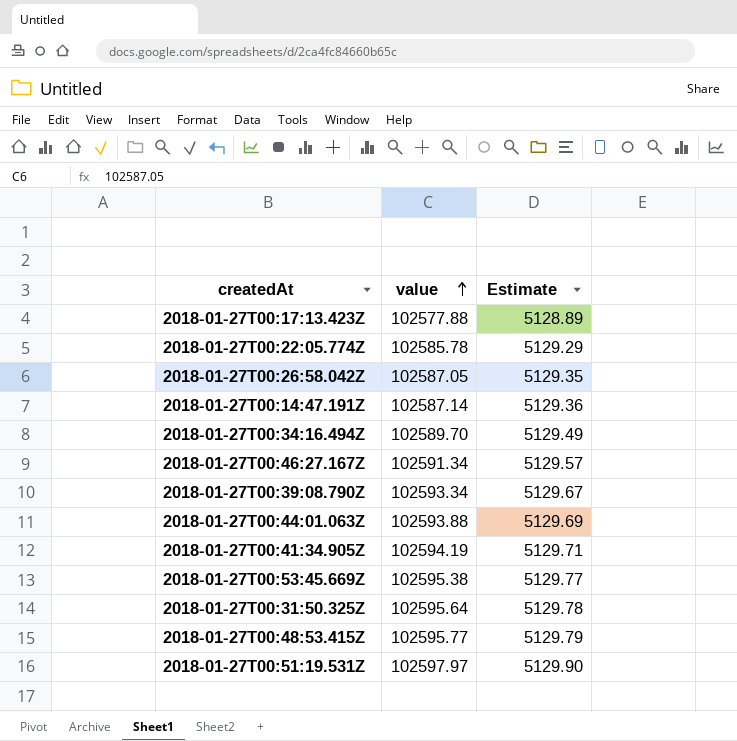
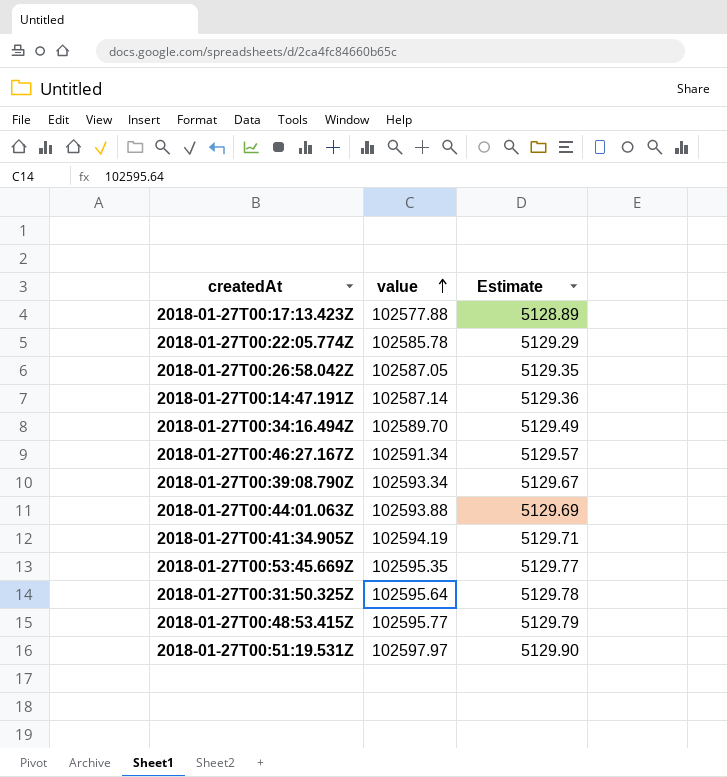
2018-01-27T00:53:45.669Z | value: 102595.38 -> 102595.35

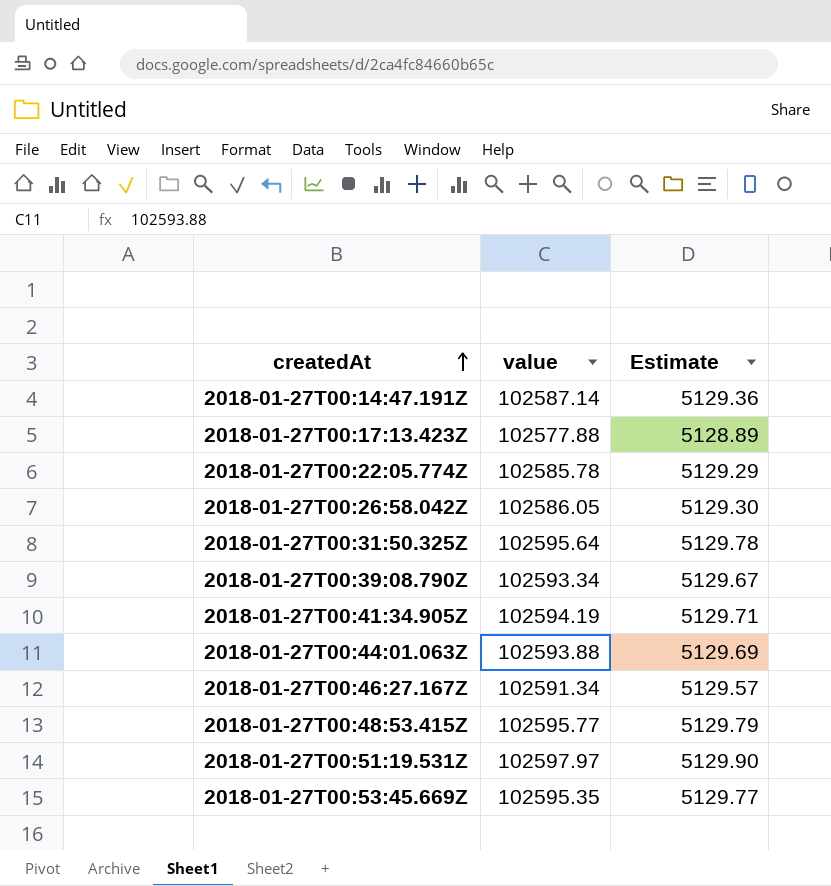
row order: value ascending -> createdAt ascending
row 2018-01-27T00:34:16.494Z: 102589.70 | 5129.49 -> none
2018-01-27T00:26:58.042Z | value: 102587.05 -> 102586.05
2018-01-27T00:26:58.042Z | Estimate: 5129.35 -> 5129.30

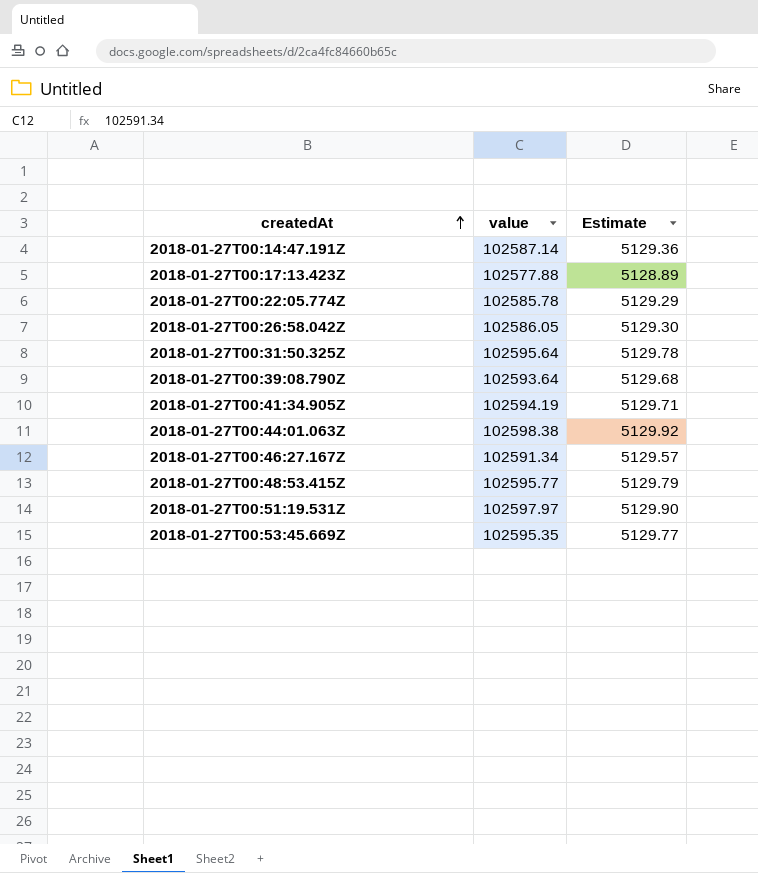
2018-01-27T00:39:08.790Z | value: 102593.34 -> 102593.64
2018-01-27T00:39:08.790Z | Estimate: 5129.67 -> 5129.68
2018-01-27T00:44:01.063Z | value: 102593.88 -> 102598.38
2018-01-27T00:44:01.063Z | Estimate: 5129.69 -> 5129.92

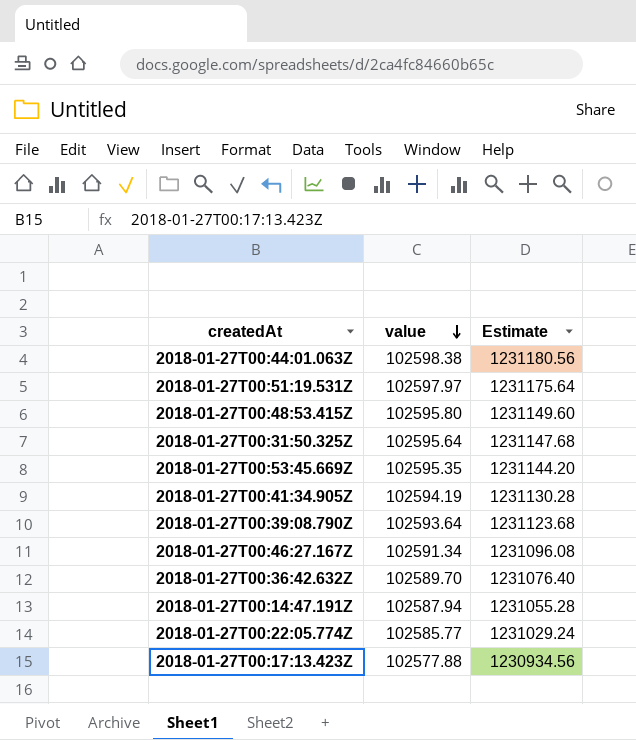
row order: createdAt ascending -> value descending
column Estimate | formula: [value] * 0.05 -> [value] * 12
row 2018-01-27T00:26:58.042Z: 102586.05 | 5129.30 -> none
2018-01-27T00:48:53.415Z | value: 102595.77 -> 102595.80
row 2018-01-27T00:36:42.632Z: none -> 102589.70 | 1231076.40
2018-01-27T00:14:47.191Z | value: 102587.14 -> 102587.94
2018-01-27T00:22:05.774Z | value: 102585.78 -> 102585.77

